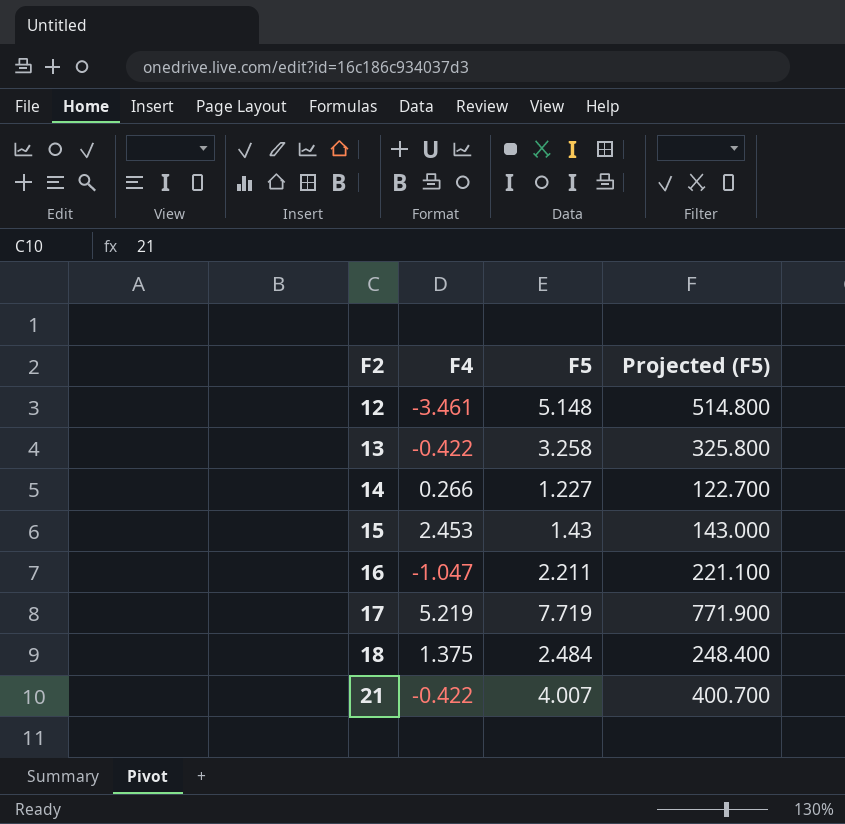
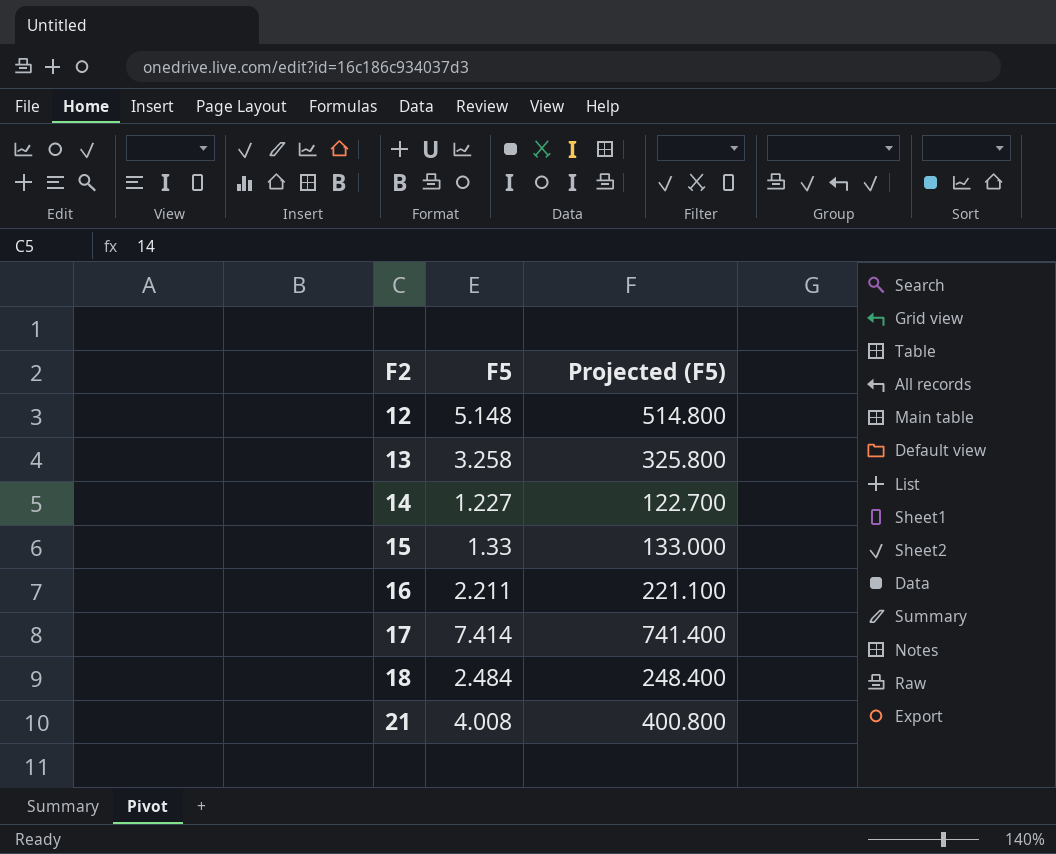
column F4 | position: 2 -> none
15 | F5: 1.43 -> 1.33
15 | Projected (F5): 143.000 -> 133.000
17 | F5: 7.719 -> 7.414
17 | Projected (F5): 771.900 -> 741.400
21 | F5: 4.007 -> 4.008
21 | Projected (F5): 400.700 -> 400.800

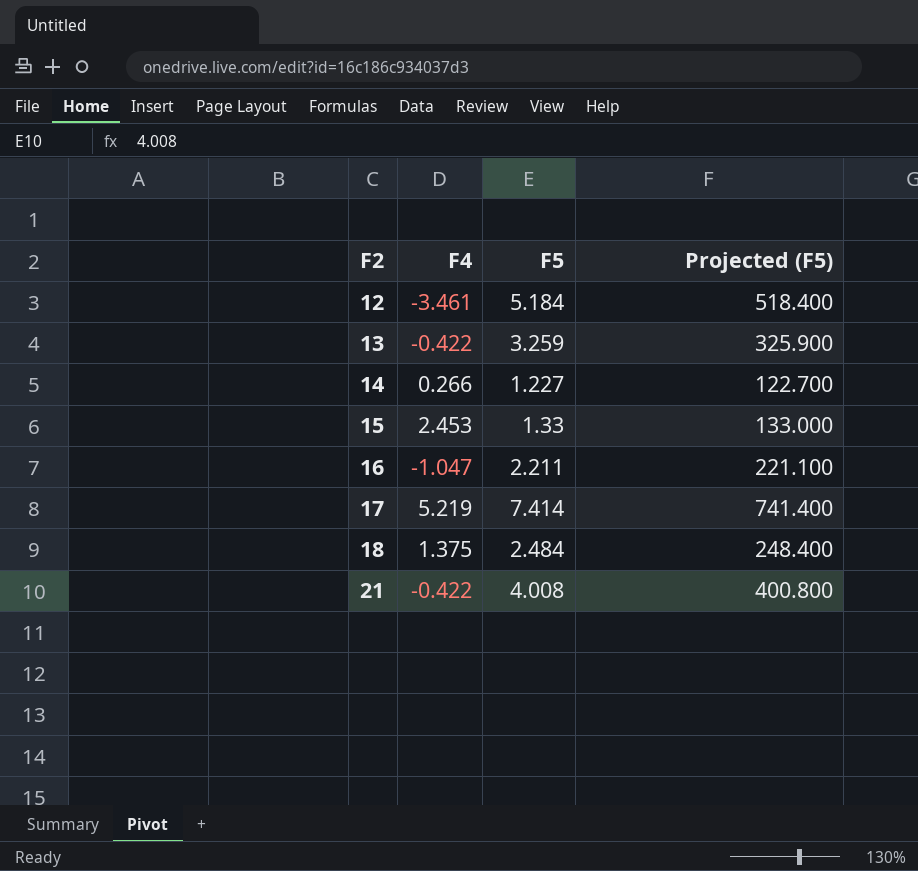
column F4 | position: none -> 2
12 | F5: 5.148 -> 5.184
12 | Projected (F5): 514.800 -> 518.400
13 | F5: 3.258 -> 3.259
13 | Projected (F5): 325.800 -> 325.900

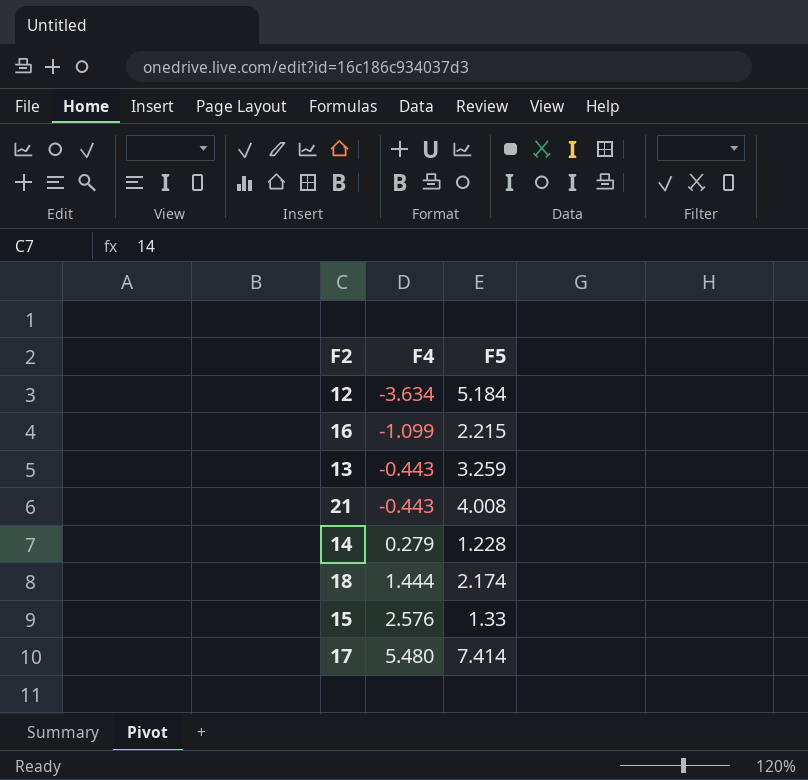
row order: F2 ascending -> F4 ascending
column Projected (F5) | formula: [F5] * 100 -> none
12 | F4: -3.461 -> -3.634
16 | F4: -1.047 -> -1.099
16 | F5: 2.211 -> 2.215
13 | F4: -0.422 -> -0.443
21 | F4: -0.422 -> -0.443
14 | F4: 0.266 -> 0.279
14 | F5: 1.227 -> 1.228
18 | F4: 1.375 -> 1.444
18 | F5: 2.484 -> 2.174
15 | F4: 2.453 -> 2.576
17 | F4: 5.219 -> 5.480

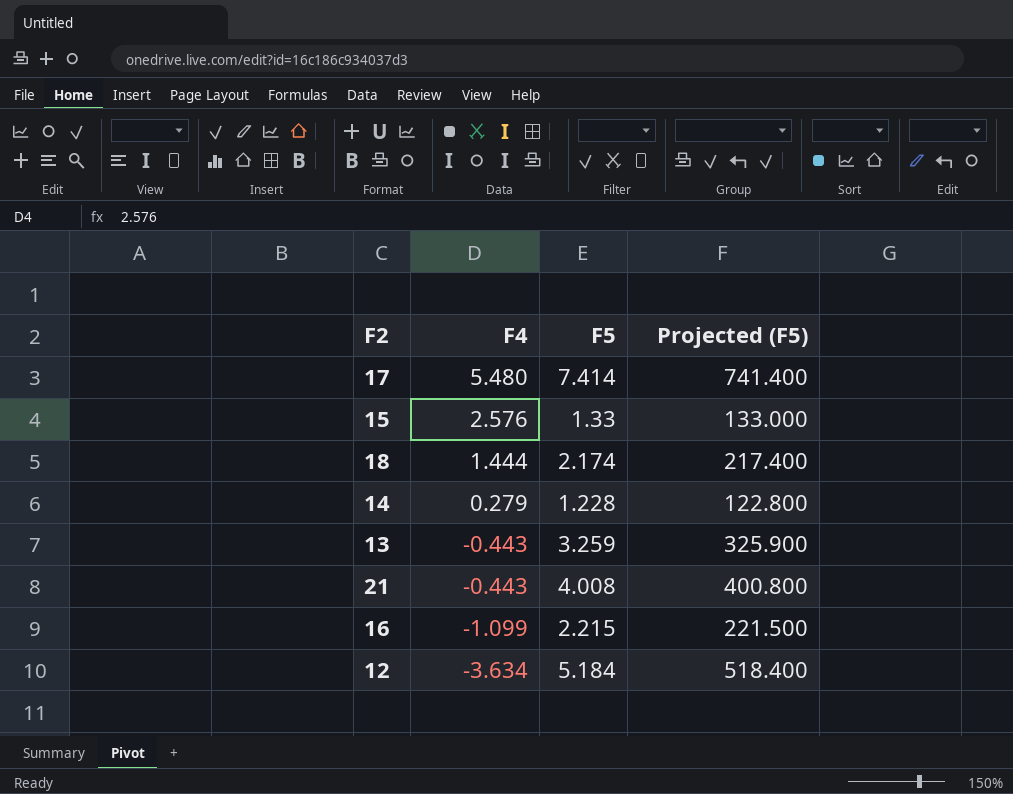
row order: F4 ascending -> F4 descending
column Projected (F5) | formula: none -> [F5] * 100

